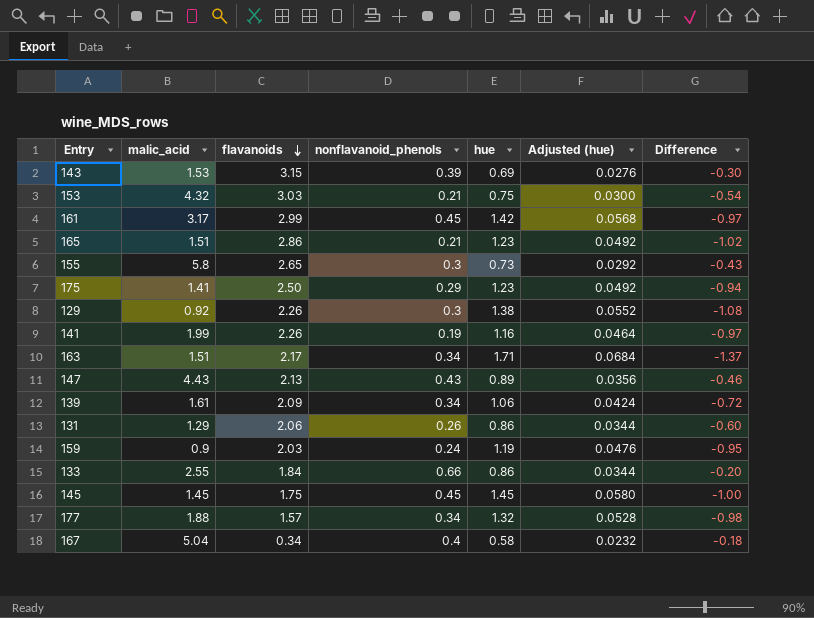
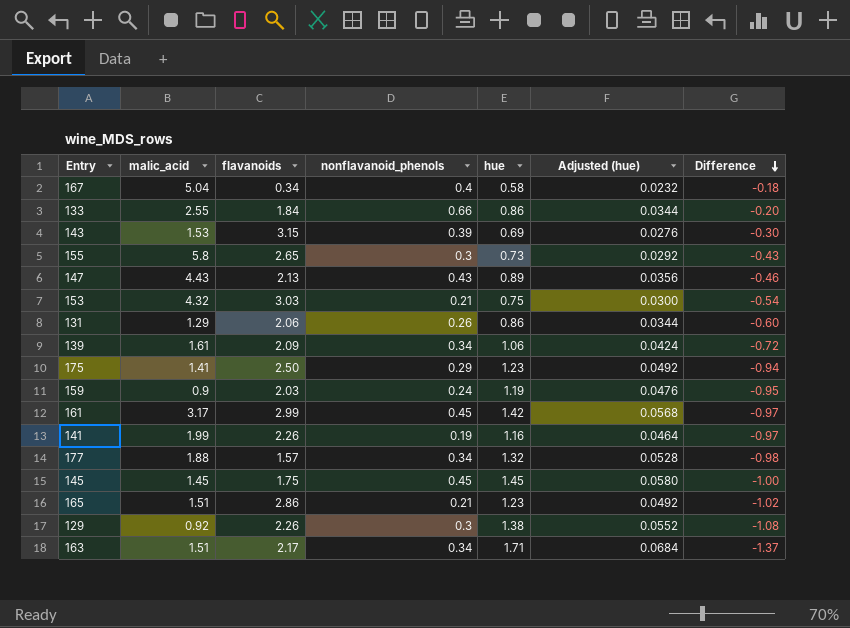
row order: flavanoids descending -> Difference descending

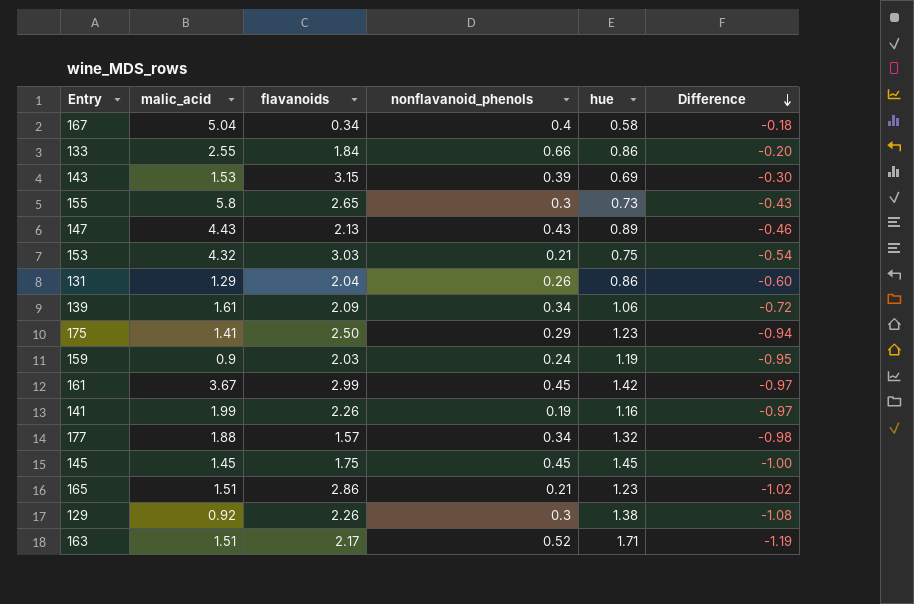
column Adjusted (hue) | formula: [hue] * 0.04 -> none
131 | flavanoids: 2.06 -> 2.04
161 | malic_acid: 3.17 -> 3.67
163 | nonflavanoid_phenols: 0.34 -> 0.52
163 | Difference: -1.37 -> -1.19

